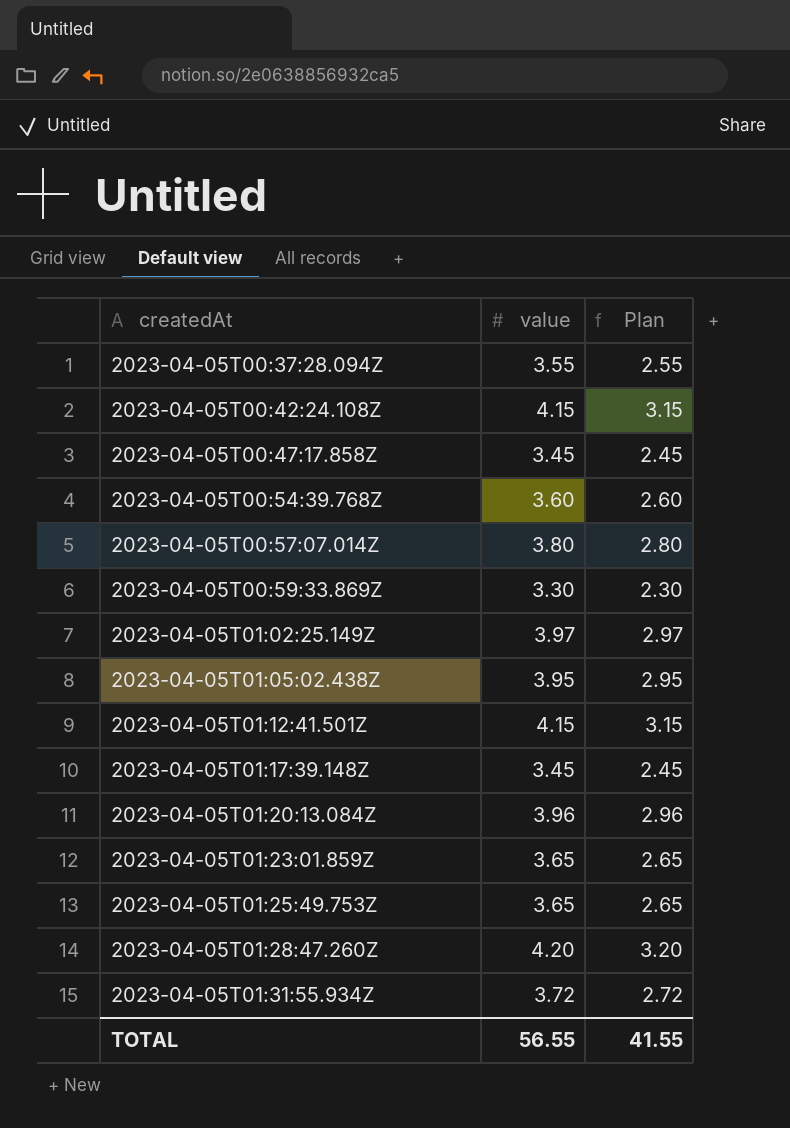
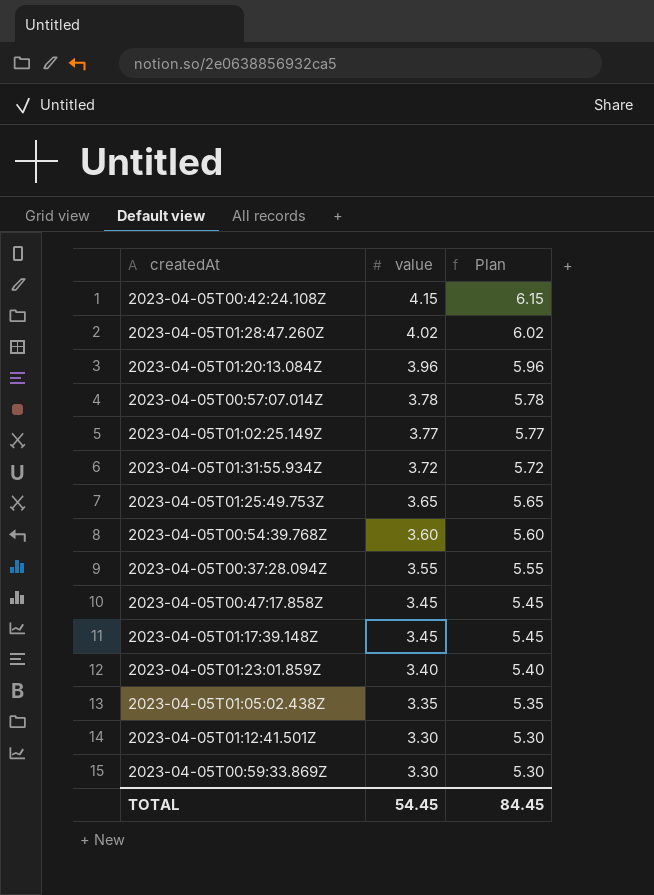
row order: createdAt ascending -> value descending
column Plan | formula: [value] - 1 -> [value] + 2
2023-04-05T01:28:47.260Z | value: 4.20 -> 4.02
2023-04-05T00:57:07.014Z | value: 3.80 -> 3.78
2023-04-05T01:02:25.149Z | value: 3.97 -> 3.77
2023-04-05T01:23:01.859Z | value: 3.65 -> 3.40
2023-04-05T01:05:02.438Z | value: 3.95 -> 3.35
2023-04-05T01:12:41.501Z | value: 4.15 -> 3.30
TOTAL | value: 56.55 -> 54.45
TOTAL | Plan: 41.55 -> 84.45

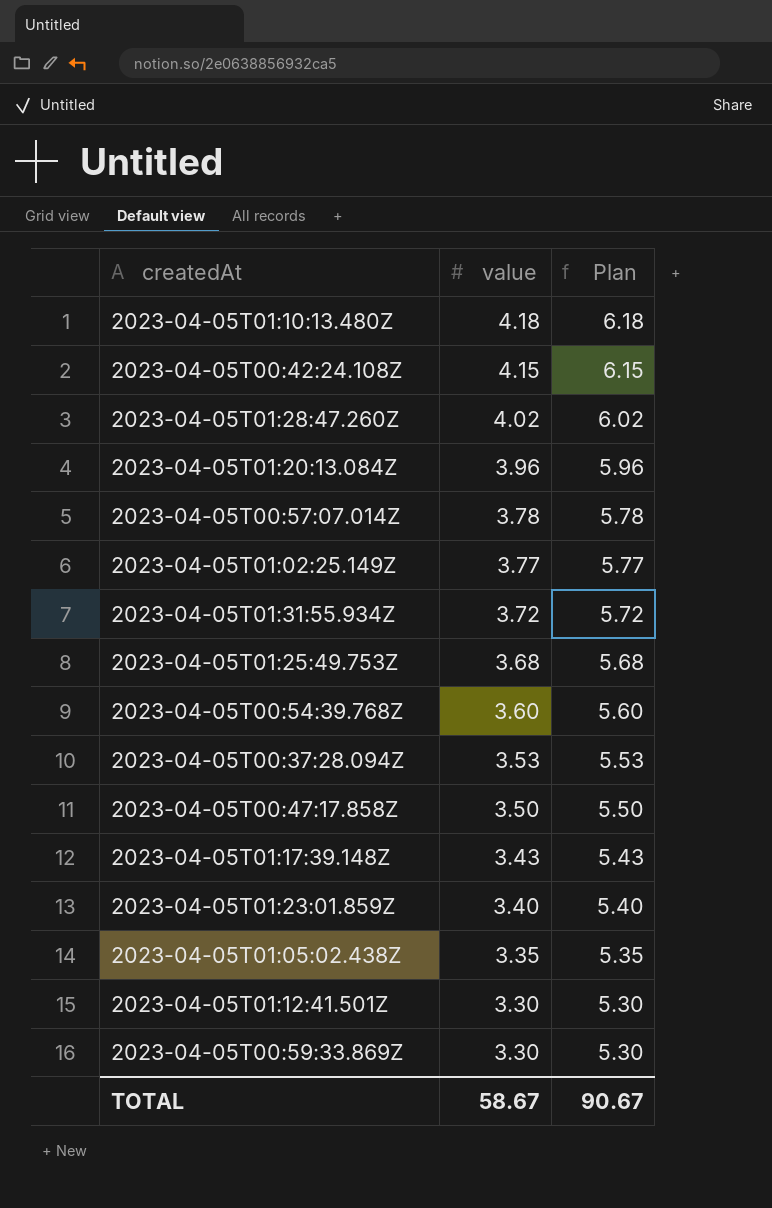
row 2023-04-05T01:10:13.480Z: none -> 4.18 | 6.18
2023-04-05T01:25:49.753Z | value: 3.65 -> 3.68
2023-04-05T01:25:49.753Z | Plan: 5.65 -> 5.68
2023-04-05T00:37:28.094Z | value: 3.55 -> 3.53
2023-04-05T00:37:28.094Z | Plan: 5.55 -> 5.53
2023-04-05T00:47:17.858Z | value: 3.45 -> 3.50
2023-04-05T00:47:17.858Z | Plan: 5.45 -> 5.50
2023-04-05T01:17:39.148Z | value: 3.45 -> 3.43
2023-04-05T01:17:39.148Z | Plan: 5.45 -> 5.43
TOTAL | value: 54.45 -> 58.67
TOTAL | Plan: 84.45 -> 90.67

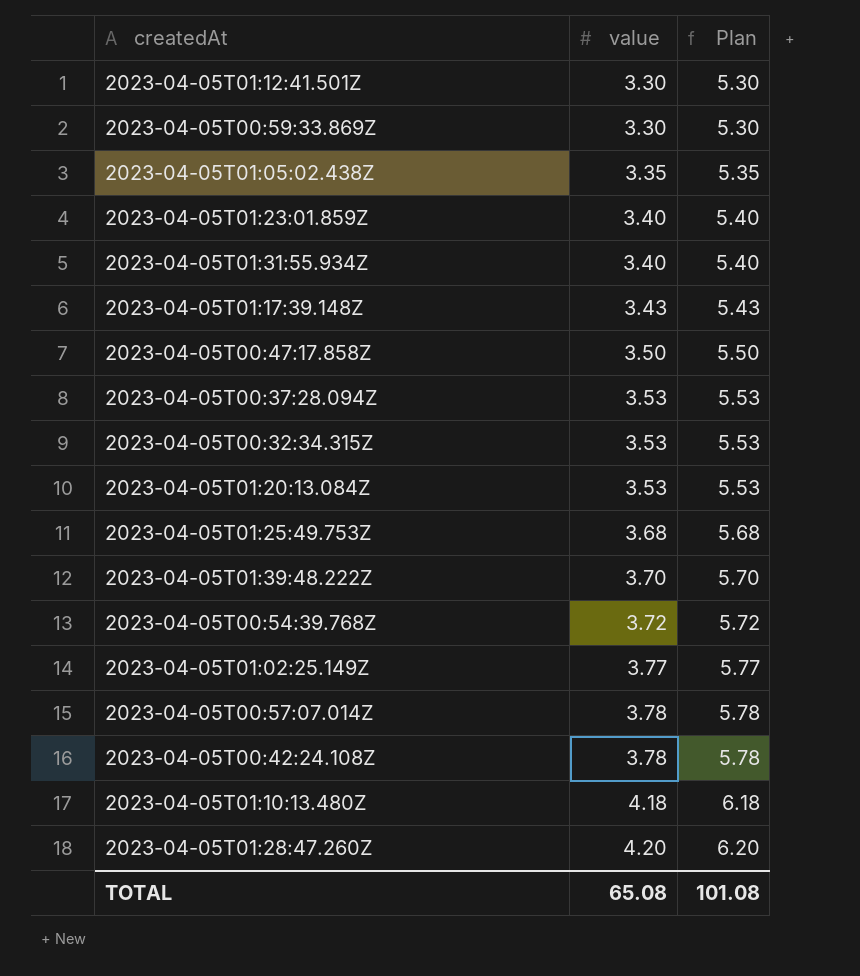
row order: value descending -> value ascending
2023-04-05T01:31:55.934Z | value: 3.72 -> 3.40
2023-04-05T01:31:55.934Z | Plan: 5.72 -> 5.40
row 2023-04-05T00:32:34.315Z: none -> 3.53 | 5.53
2023-04-05T01:20:13.084Z | value: 3.96 -> 3.53
2023-04-05T01:20:13.084Z | Plan: 5.96 -> 5.53
row 2023-04-05T01:39:48.222Z: none -> 3.70 | 5.70
2023-04-05T00:54:39.768Z | value: 3.60 -> 3.72
2023-04-05T00:54:39.768Z | Plan: 5.60 -> 5.72
2023-04-05T00:42:24.108Z | value: 4.15 -> 3.78
2023-04-05T00:42:24.108Z | Plan: 6.15 -> 5.78
2023-04-05T01:28:47.260Z | value: 4.02 -> 4.20
2023-04-05T01:28:47.260Z | Plan: 6.02 -> 6.20
TOTAL | value: 58.67 -> 65.08
TOTAL | Plan: 90.67 -> 101.08

